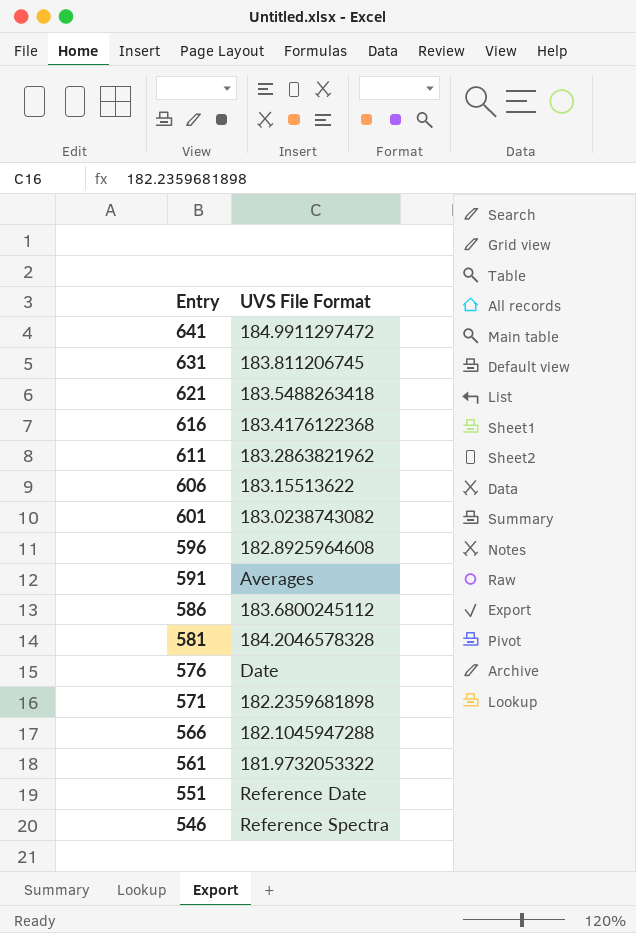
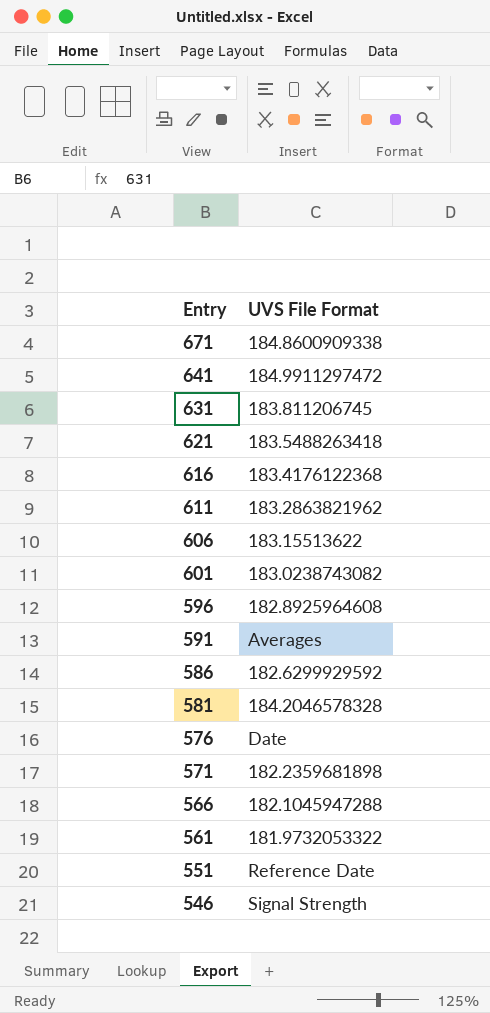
row 671: none -> 184.8600909338
586 | UVS File Format: 183.6800245112 -> 182.6299929592
546 | UVS File Format: Reference Spectra -> Signal Strength

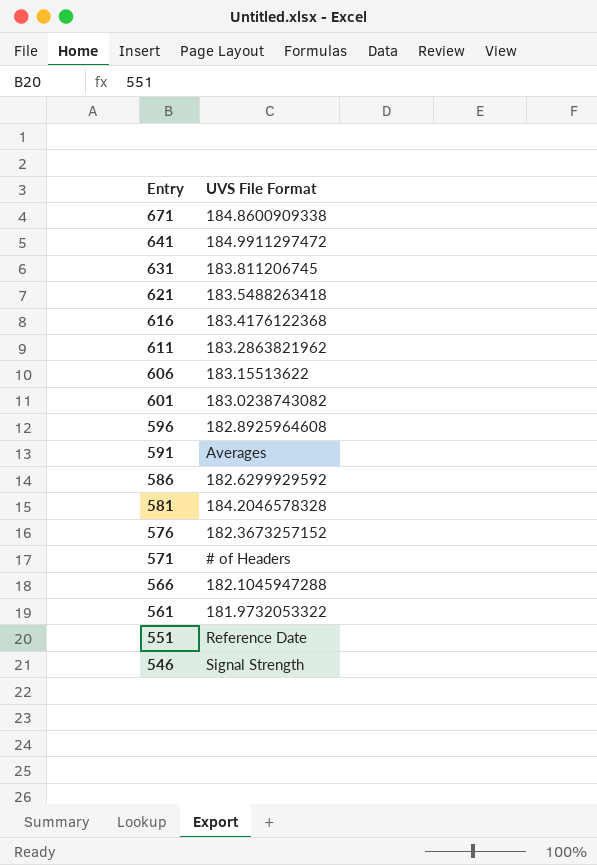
576 | UVS File Format: Date -> 182.3673257152
571 | UVS File Format: 182.2359681898 -> # of Headers

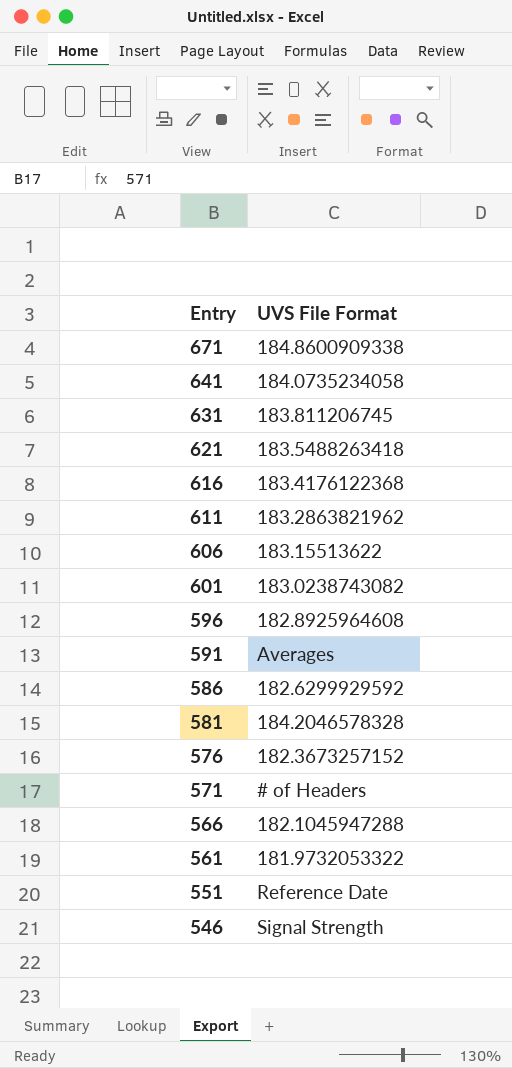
641 | UVS File Format: 184.9911297472 -> 184.0735234058

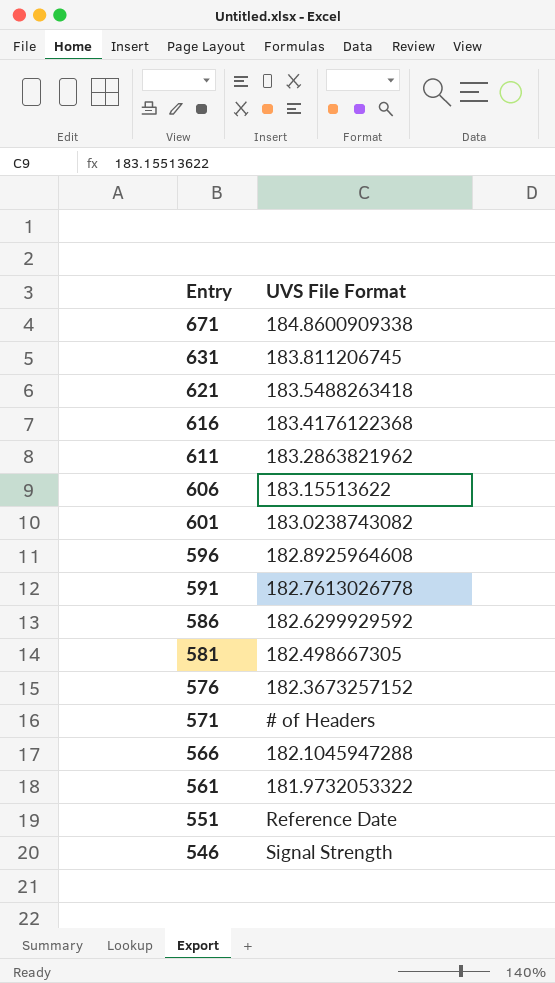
row 641: 184.0735234058 -> none
591 | UVS File Format: Averages -> 182.7613026778
581 | UVS File Format: 184.2046578328 -> 182.498667305

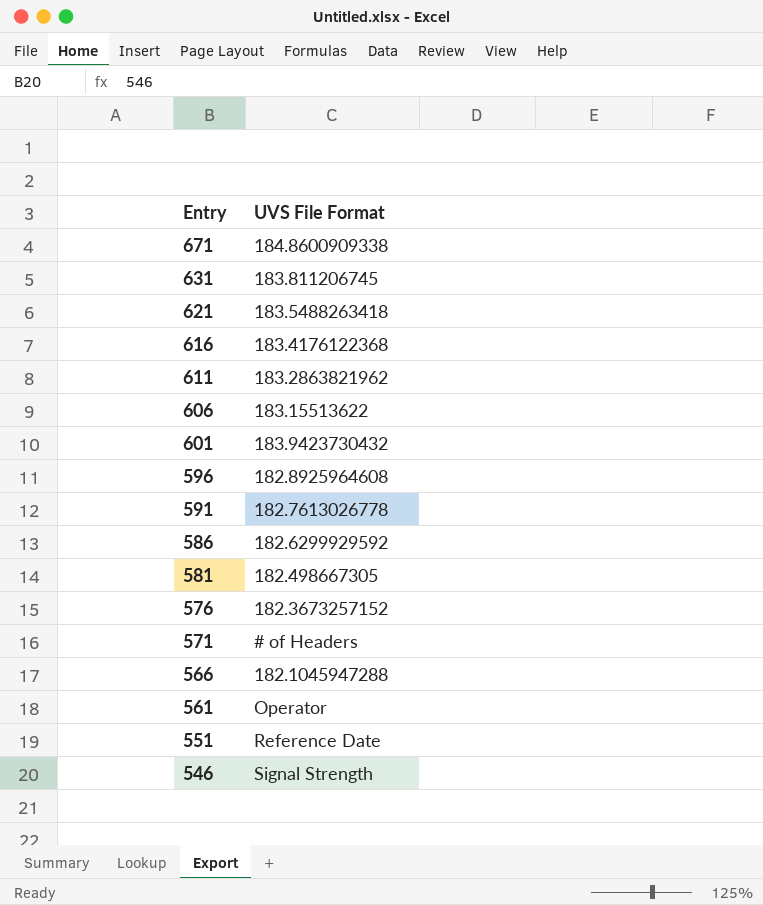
601 | UVS File Format: 183.0238743082 -> 183.9423730432
561 | UVS File Format: 181.9732053322 -> Operator

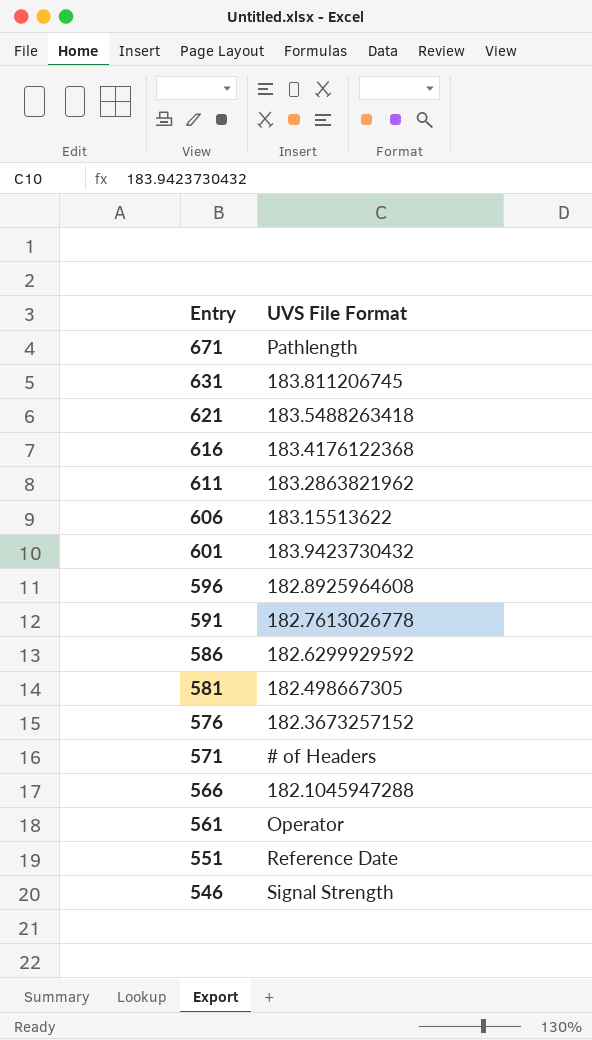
671 | UVS File Format: 184.8600909338 -> Pathlength

